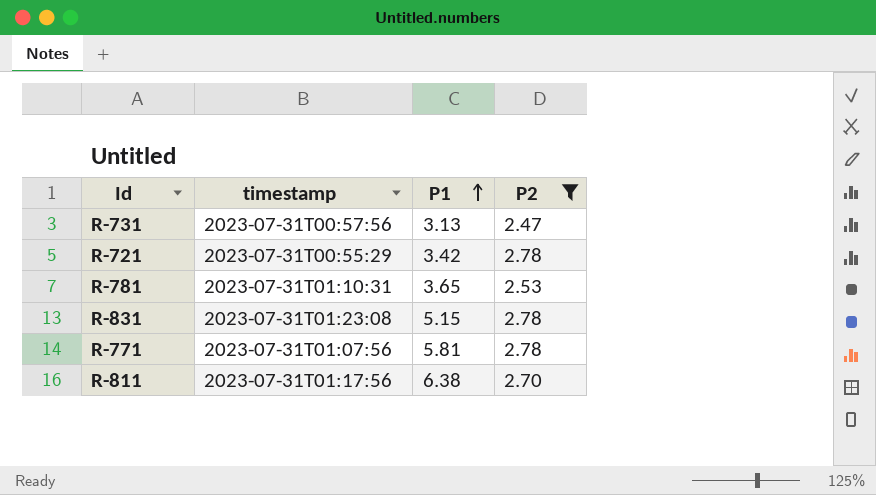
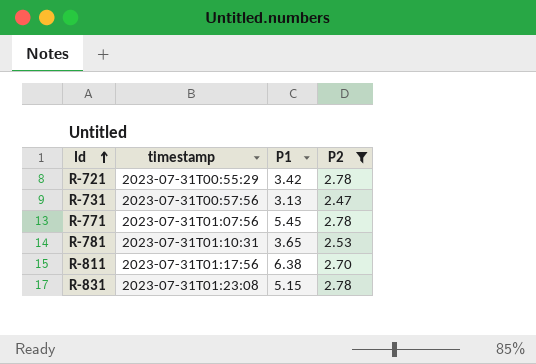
row order: P1 ascending -> Id ascending
R-771 | P1: 5.81 -> 5.45

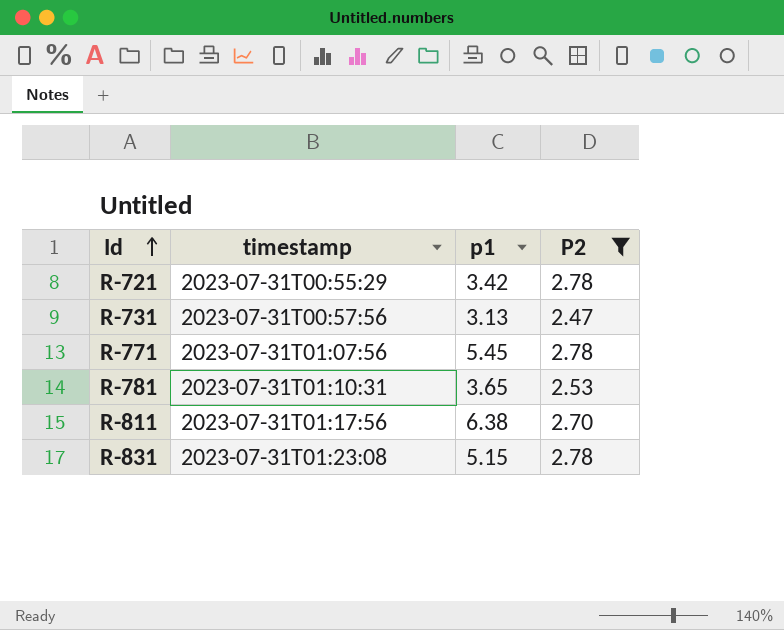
column name: P1 -> p1

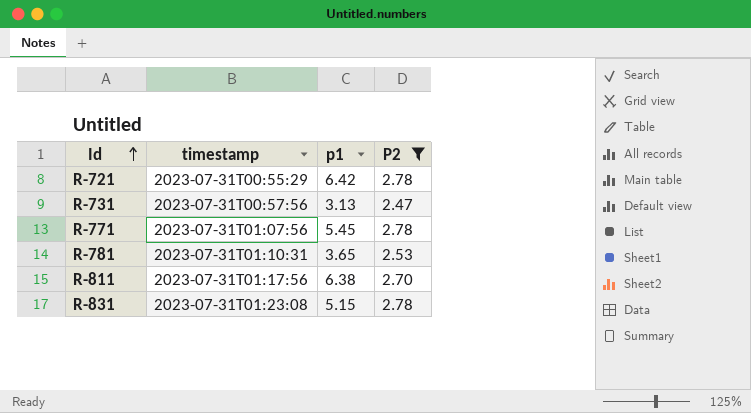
R-721 | p1: 3.42 -> 6.42

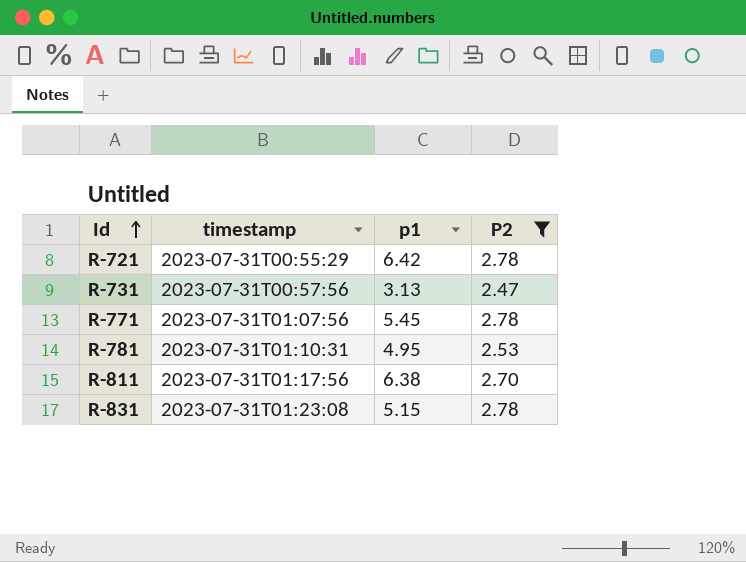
R-781 | p1: 3.65 -> 4.95

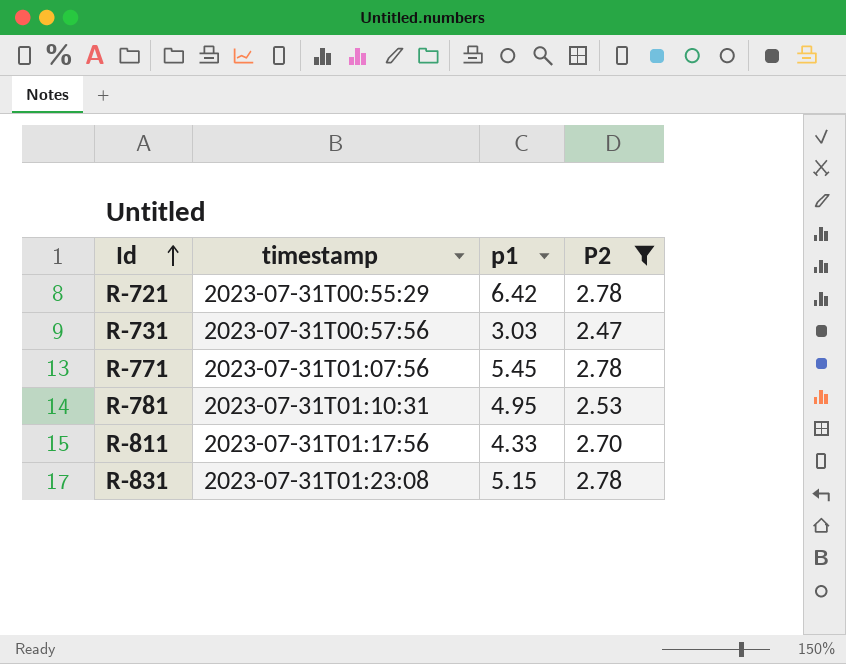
R-731 | p1: 3.13 -> 3.03
R-811 | p1: 6.38 -> 4.33

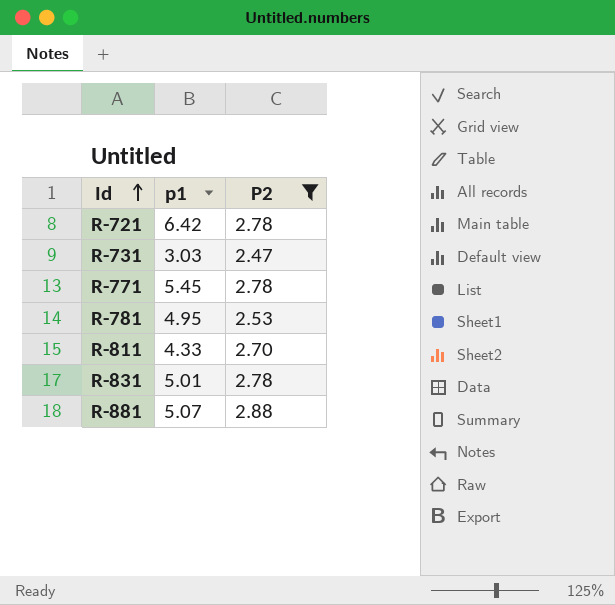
column timestamp | position: 2 -> none
R-831 | p1: 5.15 -> 5.01
row R-881: none -> 5.07 | 2.88

